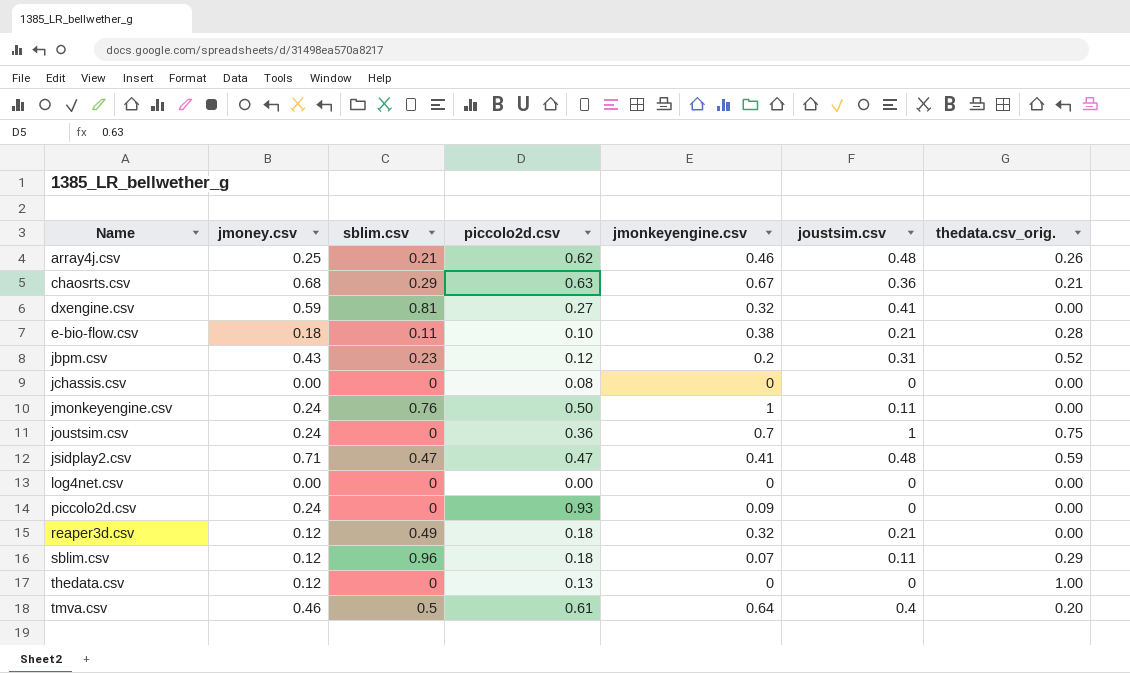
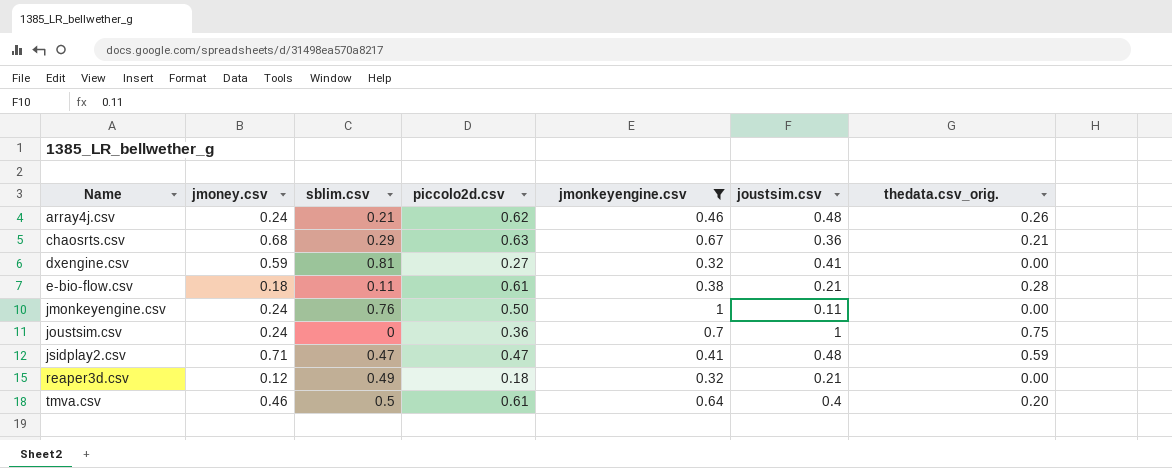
filter: none -> jmonkeyengine.csv >= 0.32
array4j.csv | jmoney.csv: 0.25 -> 0.24
e-bio-flow.csv | piccolo2d.csv: 0.10 -> 0.61

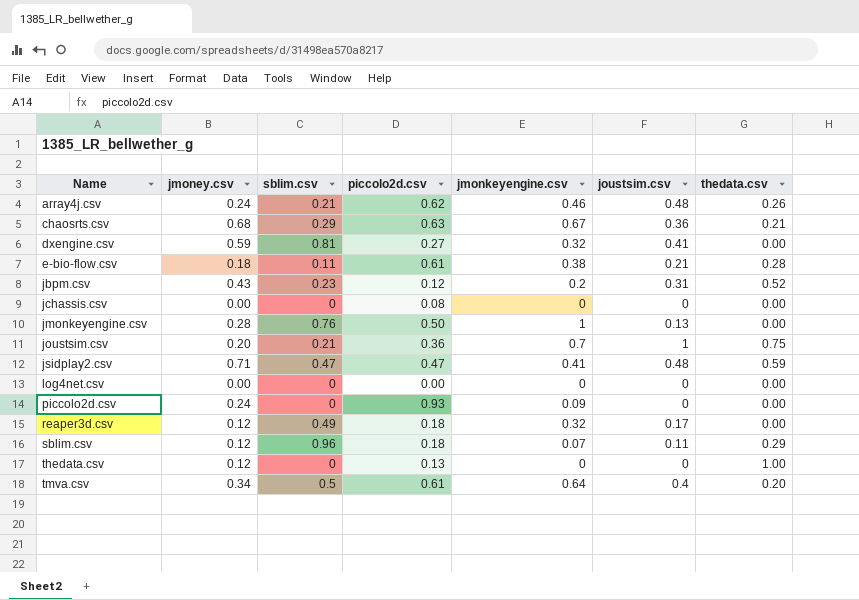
filter: jmonkeyengine.csv >= 0.32 -> none
column name: thedata.csv_orig. -> thedata.csv
jmonkeyengine.csv | jmoney.csv: 0.24 -> 0.28
jmonkeyengine.csv | joustsim.csv: 0.11 -> 0.13
joustsim.csv | jmoney.csv: 0.24 -> 0.20
joustsim.csv | sblim.csv: 0 -> 0.21
reaper3d.csv | joustsim.csv: 0.21 -> 0.17
tmva.csv | jmoney.csv: 0.46 -> 0.34

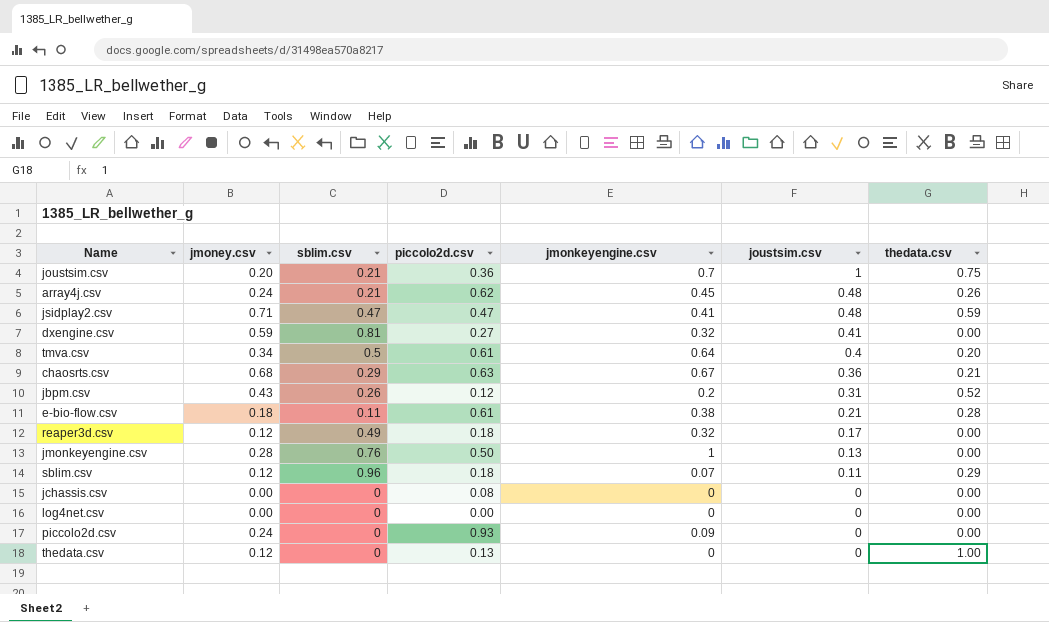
row order: Name ascending -> joustsim.csv descending
array4j.csv | jmonkeyengine.csv: 0.46 -> 0.45
jbpm.csv | sblim.csv: 0.23 -> 0.26

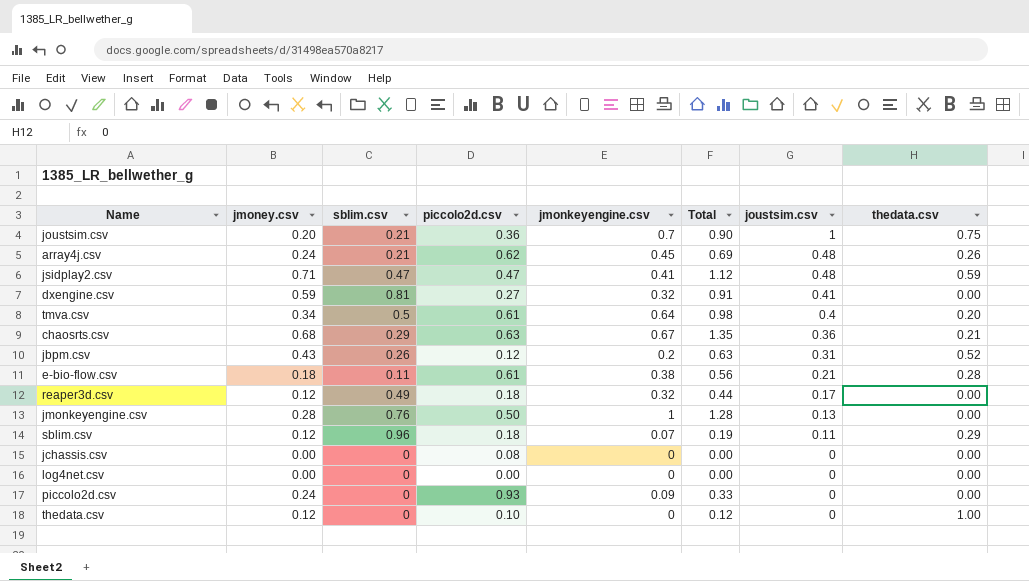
column Total | formula: none -> [jmoney.csv] + [jmonkeyengine.csv]
thedata.csv | piccolo2d.csv: 0.13 -> 0.10

